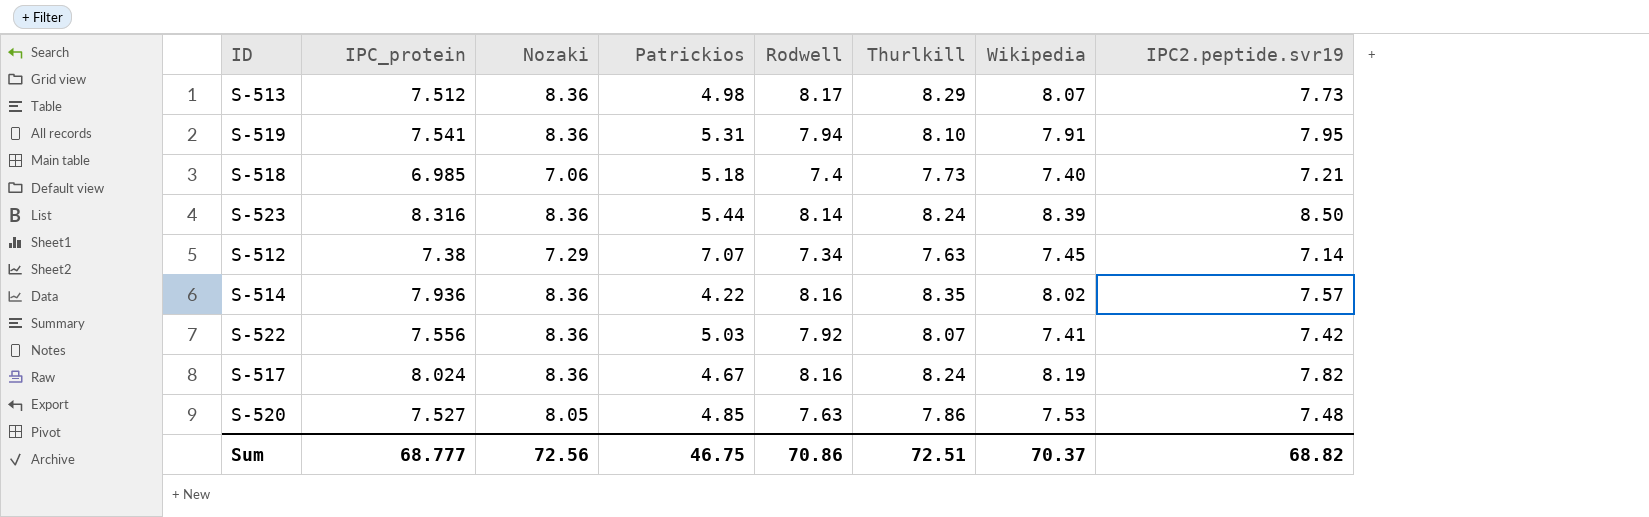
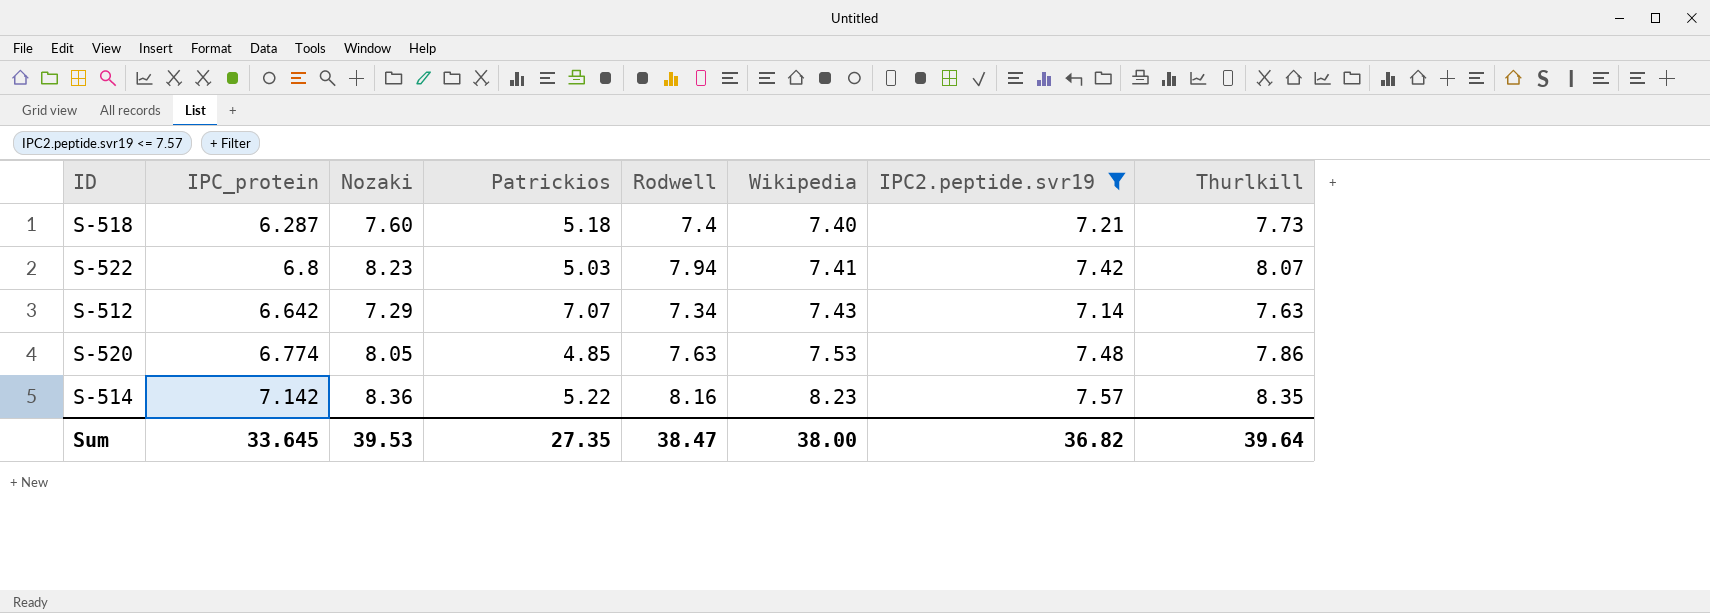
filter: none -> IPC2.peptide.svr19 <= 7.57
row order: none -> Wikipedia ascending
column Thurlkill | position: 6 -> 8
S-518 | IPC_protein: 6.985 -> 6.287
S-518 | Nozaki: 7.06 -> 7.60
S-522 | IPC_protein: 7.556 -> 6.8
S-522 | Nozaki: 8.36 -> 8.23
S-522 | Rodwell: 7.92 -> 7.94
S-512 | IPC_protein: 7.38 -> 6.642
S-512 | Wikipedia: 7.45 -> 7.43
S-520 | IPC_protein: 7.527 -> 6.774
S-514 | IPC_protein: 7.936 -> 7.142
S-514 | Patrickios: 4.22 -> 5.22
S-514 | Wikipedia: 8.02 -> 8.23
Sum | IPC_protein: 68.777 -> 33.645
Sum | Nozaki: 72.56 -> 39.53
Sum | Patrickios: 46.75 -> 27.35
Sum | Rodwell: 70.86 -> 38.47
Sum | Wikipedia: 70.37 -> 38.00
Sum | IPC2.peptide.svr19: 68.82 -> 36.82
Sum | Thurlkill: 72.51 -> 39.64

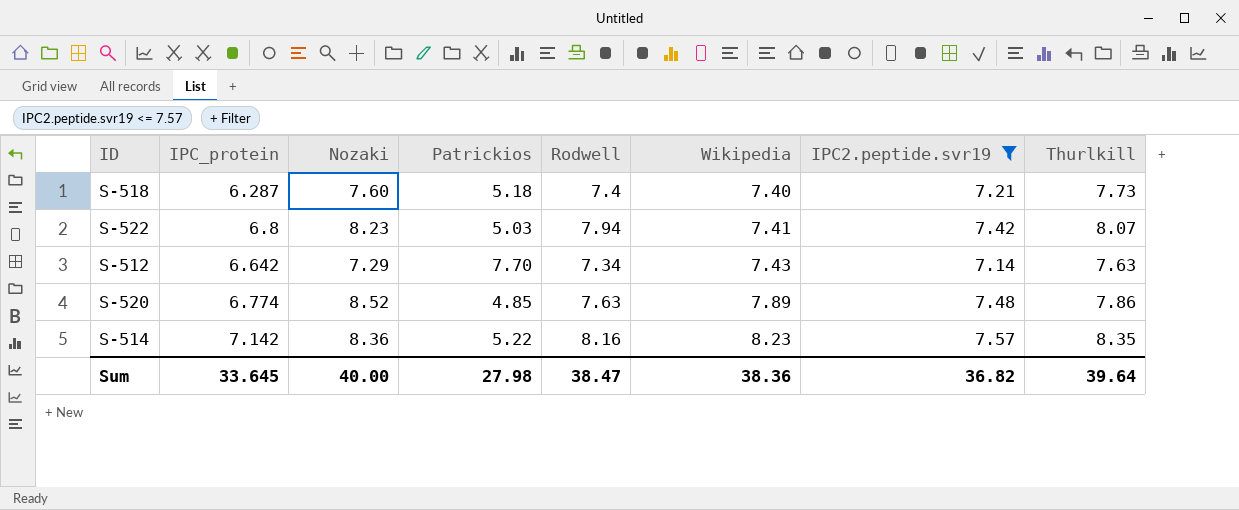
S-512 | Patrickios: 7.07 -> 7.70
S-520 | Nozaki: 8.05 -> 8.52
S-520 | Wikipedia: 7.53 -> 7.89
Sum | Nozaki: 39.53 -> 40.00
Sum | Patrickios: 27.35 -> 27.98
Sum | Wikipedia: 38.00 -> 38.36

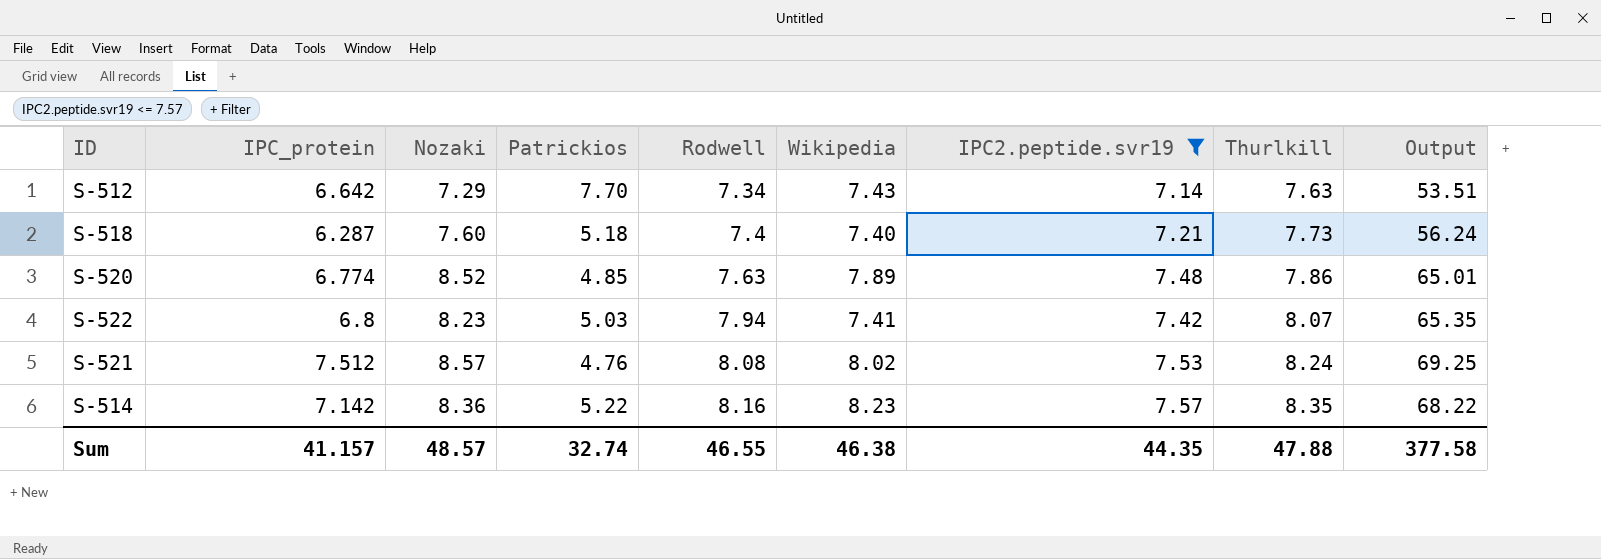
row order: Wikipedia ascending -> Rodwell ascending
column Output | formula: none -> [Nozaki] * [Rodwell]
row S-521: none -> 7.512 | 8.57 | 4.76 | 8.08 | 8.02 | 7.53 | 8.24 | 69.25
Sum | IPC_protein: 33.645 -> 41.157
Sum | Nozaki: 40.00 -> 48.57
Sum | Patrickios: 27.98 -> 32.74
Sum | Rodwell: 38.47 -> 46.55
Sum | Wikipedia: 38.36 -> 46.38
Sum | IPC2.peptide.svr19: 36.82 -> 44.35
Sum | Thurlkill: 39.64 -> 47.88

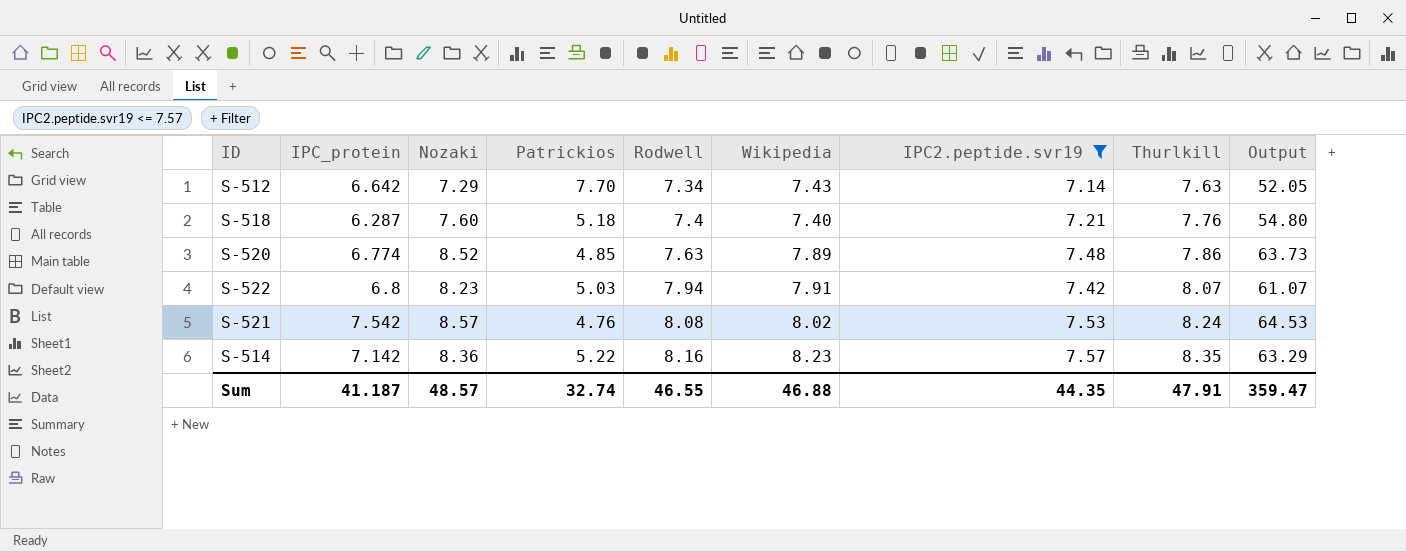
column Output | formula: [Nozaki] * [Rodwell] -> [Nozaki] * [IPC2.peptide.svr19]
S-518 | Thurlkill: 7.73 -> 7.76
S-522 | Wikipedia: 7.41 -> 7.91
S-521 | IPC_protein: 7.512 -> 7.542
Sum | IPC_protein: 41.157 -> 41.187
Sum | Wikipedia: 46.38 -> 46.88
Sum | Thurlkill: 47.88 -> 47.91
Sum | Output: 377.58 -> 359.47

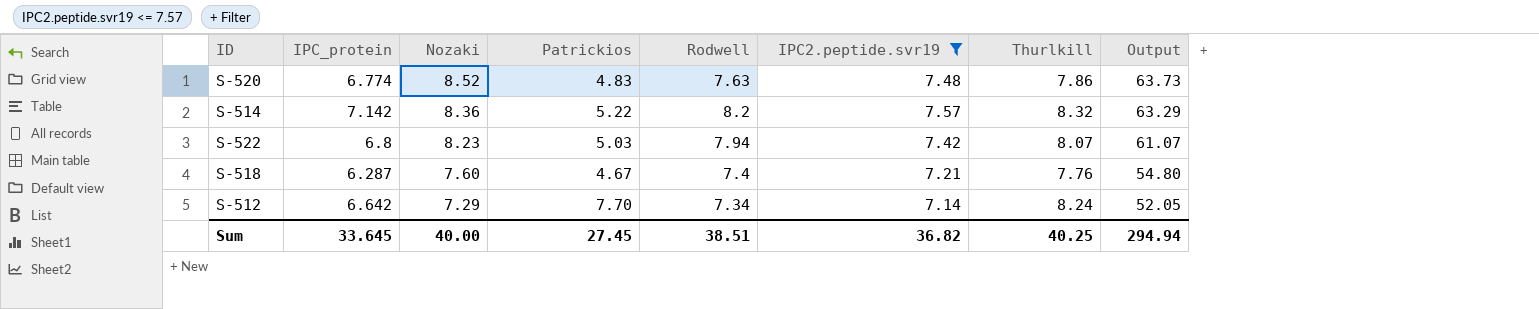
row order: Rodwell ascending -> Nozaki descending
column Wikipedia | position: 6 -> none
row S-521: 7.542 | 8.57 | 4.76 | 8.08 | 8.02 | 7.53 | 8.24 | 64.53 -> none
S-520 | Patrickios: 4.85 -> 4.83
S-514 | Rodwell: 8.16 -> 8.2
S-514 | Thurlkill: 8.35 -> 8.32
S-518 | Patrickios: 5.18 -> 4.67
S-512 | Thurlkill: 7.63 -> 8.24
Sum | IPC_protein: 41.187 -> 33.645
Sum | Nozaki: 48.57 -> 40.00
Sum | Patrickios: 32.74 -> 27.45
Sum | Rodwell: 46.55 -> 38.51
Sum | IPC2.peptide.svr19: 44.35 -> 36.82
Sum | Thurlkill: 47.91 -> 40.25
Sum | Output: 359.47 -> 294.94

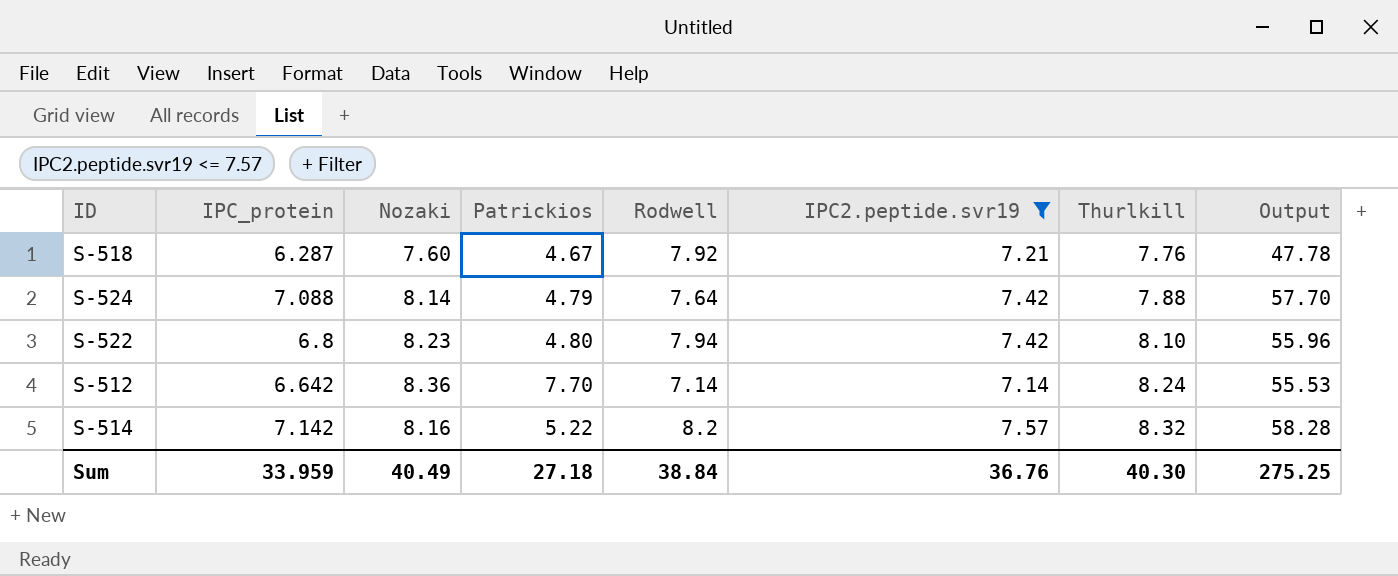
row order: Nozaki descending -> Thurlkill ascending
column Output | formula: [Nozaki] * [IPC2.peptide.svr19] -> [IPC_protein] * [Nozaki]
row S-520: 6.774 | 8.52 | 4.83 | 7.63 | 7.48 | 7.86 | 63.73 -> none
S-518 | Rodwell: 7.4 -> 7.92
row S-524: none -> 7.088 | 8.14 | 4.79 | 7.64 | 7.42 | 7.88 | 57.70
S-522 | Patrickios: 5.03 -> 4.80
S-522 | Thurlkill: 8.07 -> 8.10
S-512 | Nozaki: 7.29 -> 8.36
S-512 | Rodwell: 7.34 -> 7.14
S-514 | Nozaki: 8.36 -> 8.16
Sum | IPC_protein: 33.645 -> 33.959
Sum | Nozaki: 40.00 -> 40.49
Sum | Patrickios: 27.45 -> 27.18
Sum | Rodwell: 38.51 -> 38.84
Sum | IPC2.peptide.svr19: 36.82 -> 36.76
Sum | Thurlkill: 40.25 -> 40.30
Sum | Output: 294.94 -> 275.25

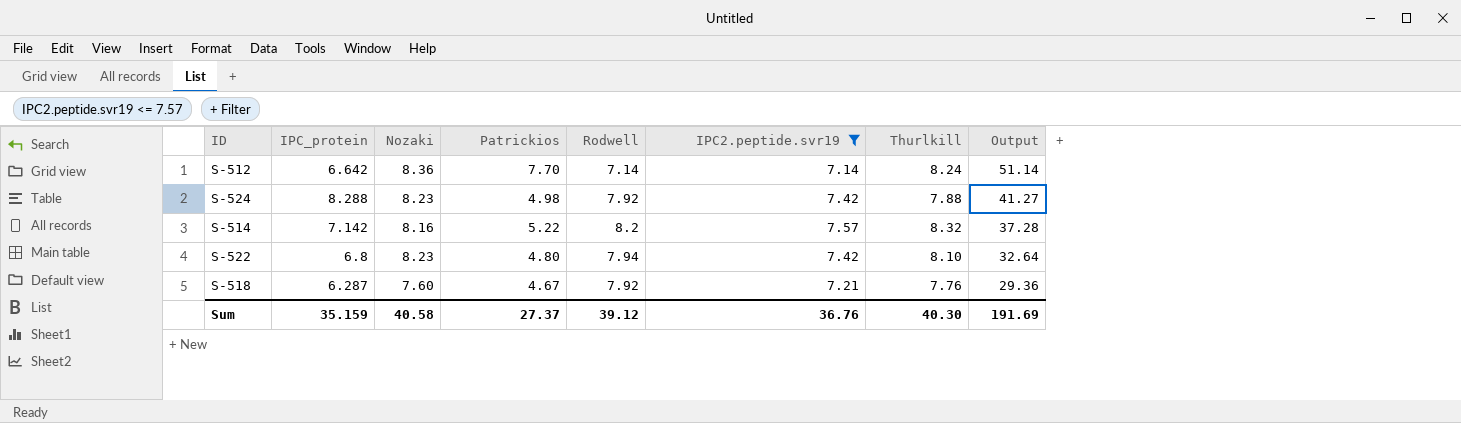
row order: Thurlkill ascending -> Output descending
column Output | formula: [IPC_protein] * [Nozaki] -> [IPC_protein] * [Patrickios]
S-524 | IPC_protein: 7.088 -> 8.288
S-524 | Nozaki: 8.14 -> 8.23
S-524 | Patrickios: 4.79 -> 4.98
S-524 | Rodwell: 7.64 -> 7.92
Sum | IPC_protein: 33.959 -> 35.159
Sum | Nozaki: 40.49 -> 40.58
Sum | Patrickios: 27.18 -> 27.37
Sum | Rodwell: 38.84 -> 39.12
Sum | Output: 275.25 -> 191.69

